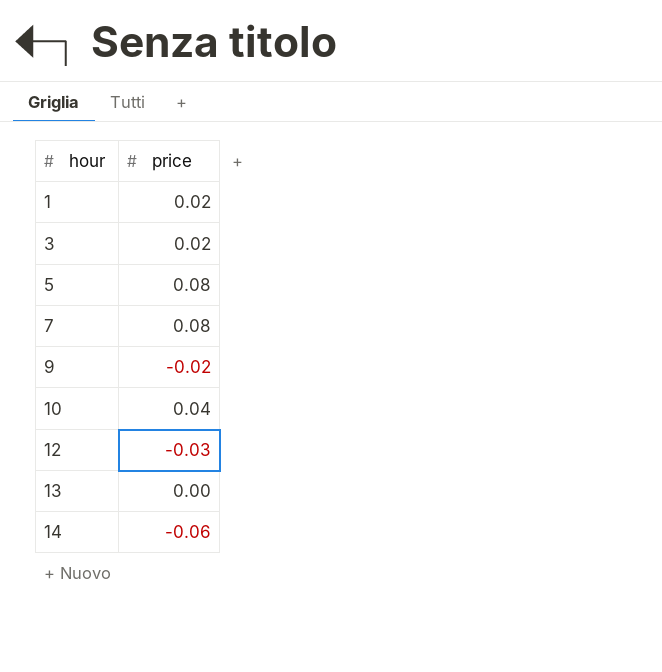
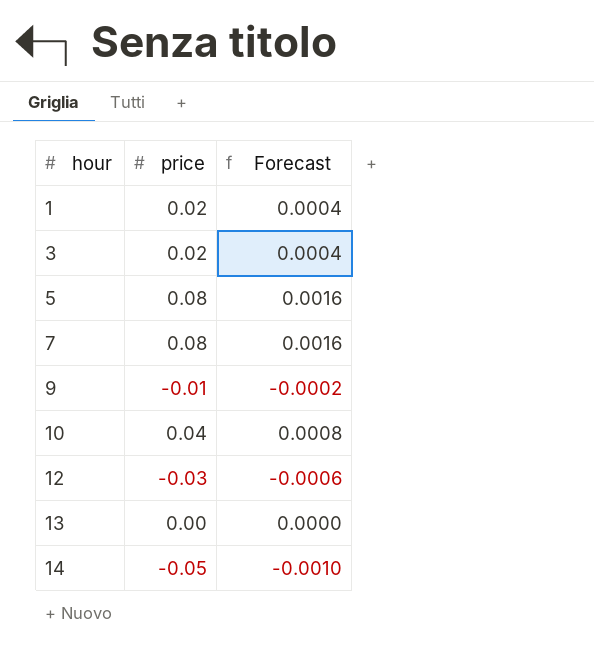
column Forecast | formula: none -> [price] * 0.02
9 | price: -0.02 -> -0.01
14 | price: -0.06 -> -0.05

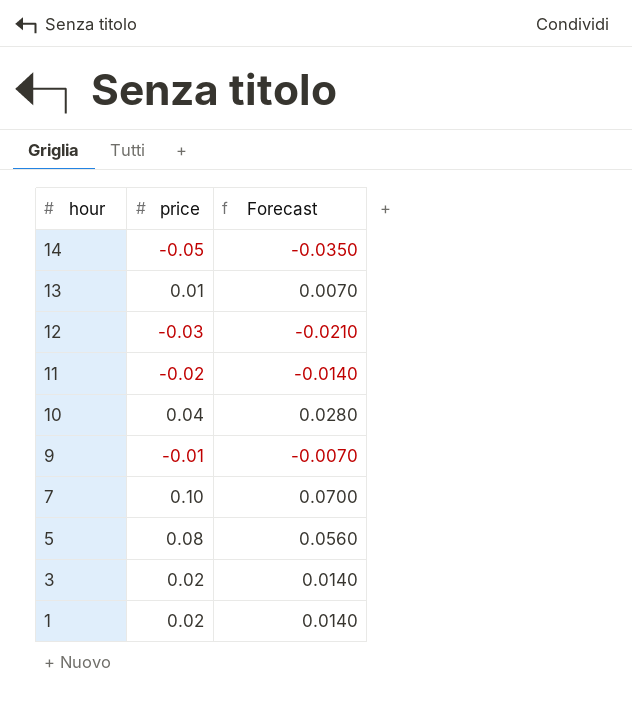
row order: hour ascending -> hour descending
column Forecast | formula: [price] * 0.02 -> [price] * 0.7
13 | price: 0.00 -> 0.01
row 11: none -> -0.02 | -0.0140
7 | price: 0.08 -> 0.10

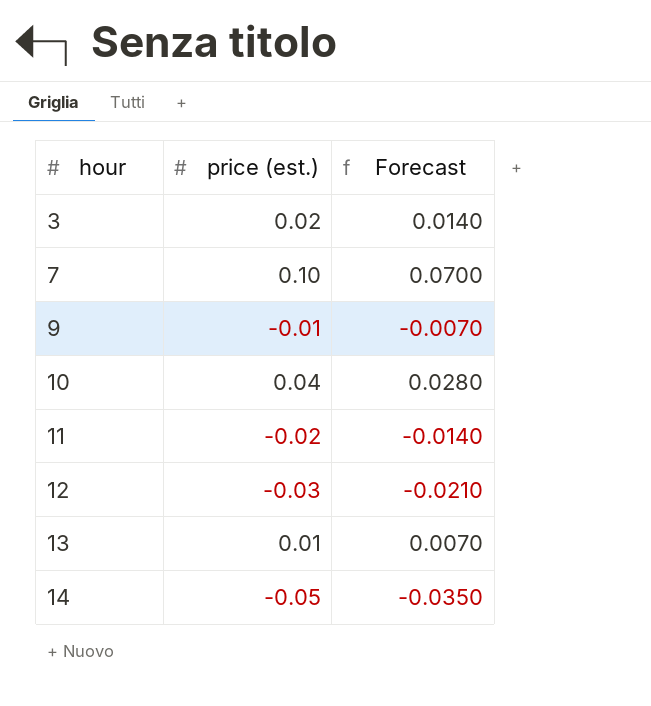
row order: hour descending -> hour ascending
column name: price -> price (est.)
row 5: 0.08 | 0.0560 -> none
row 1: 0.02 | 0.0140 -> none

